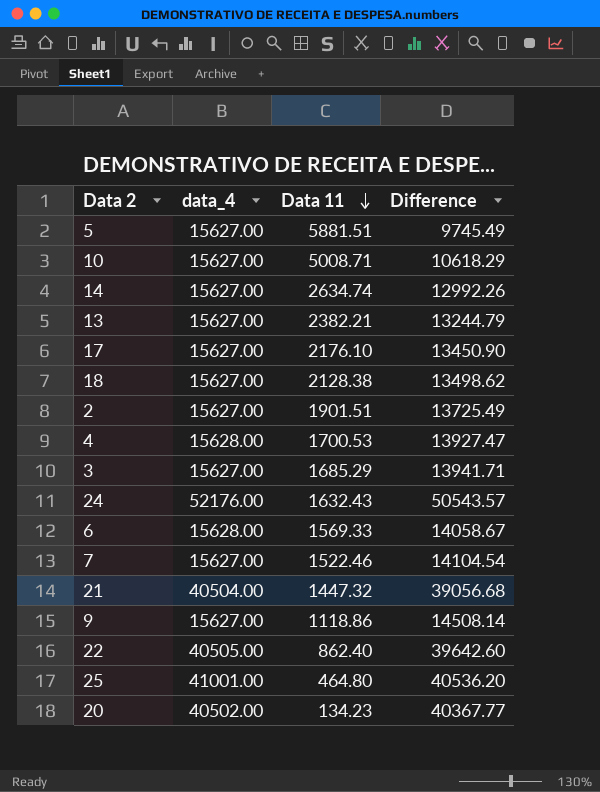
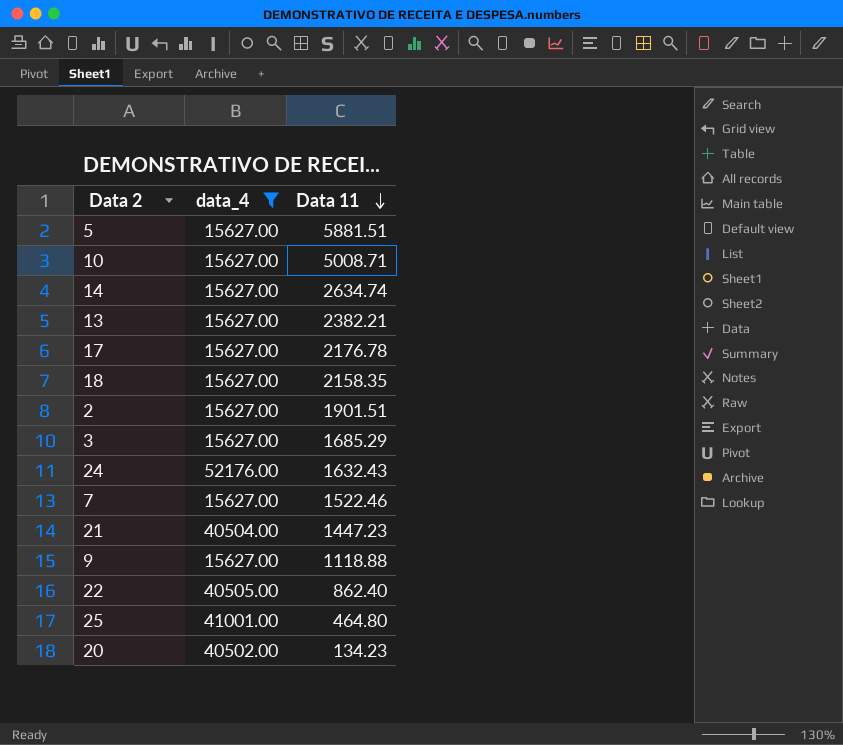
filter: none -> data_4 != 15628.00
column Difference | formula: [data_4] - [Data 11] -> none
17 | Data 11: 2176.10 -> 2176.78
18 | Data 11: 2128.38 -> 2158.35
21 | Data 11: 1447.32 -> 1447.23
9 | Data 11: 1118.86 -> 1118.88

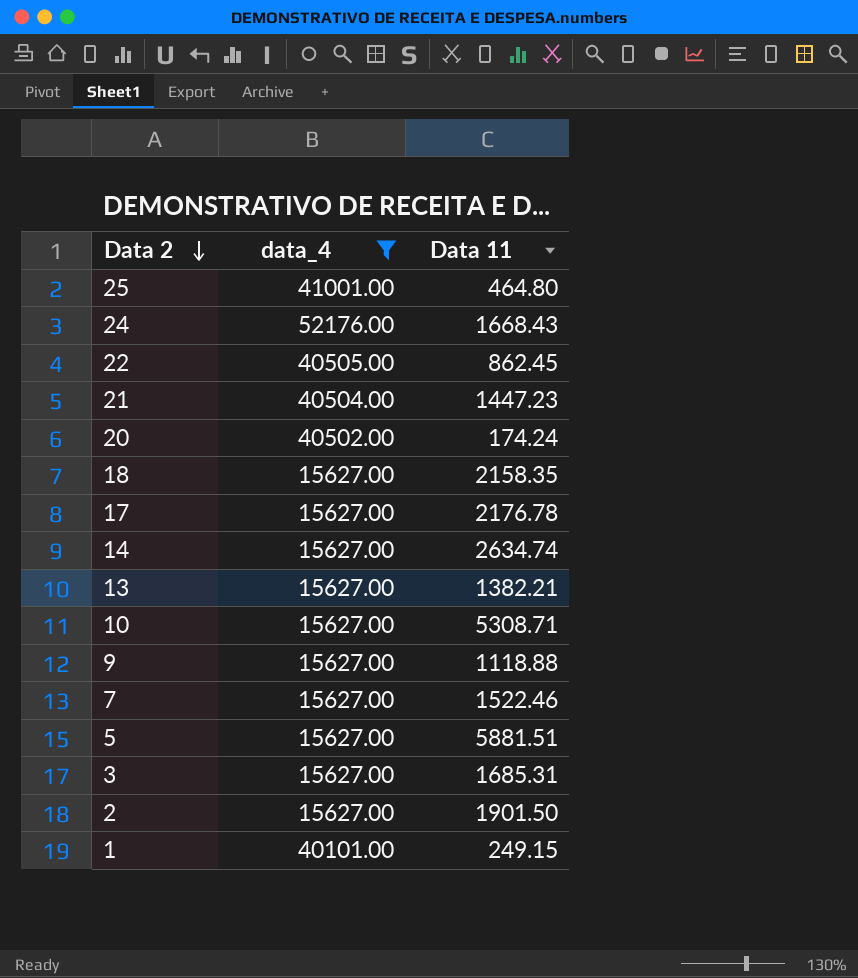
row order: Data 11 descending -> Data 2 descending
24 | Data 11: 1632.43 -> 1668.43
22 | Data 11: 862.40 -> 862.45
20 | Data 11: 134.23 -> 174.24
13 | Data 11: 2382.21 -> 1382.21
10 | Data 11: 5008.71 -> 5308.71
3 | Data 11: 1685.29 -> 1685.31
2 | Data 11: 1901.51 -> 1901.50
row 1: none -> 40101.00 | 249.15

